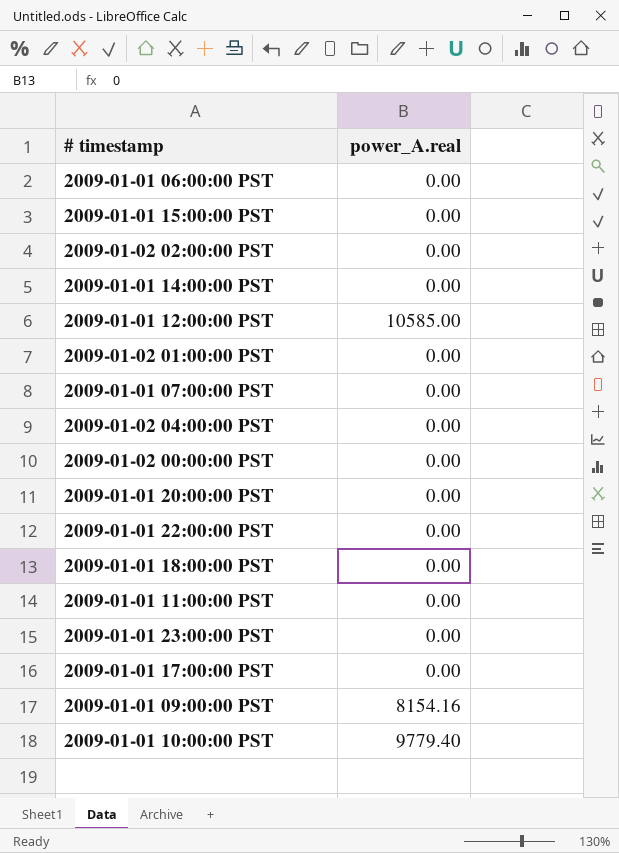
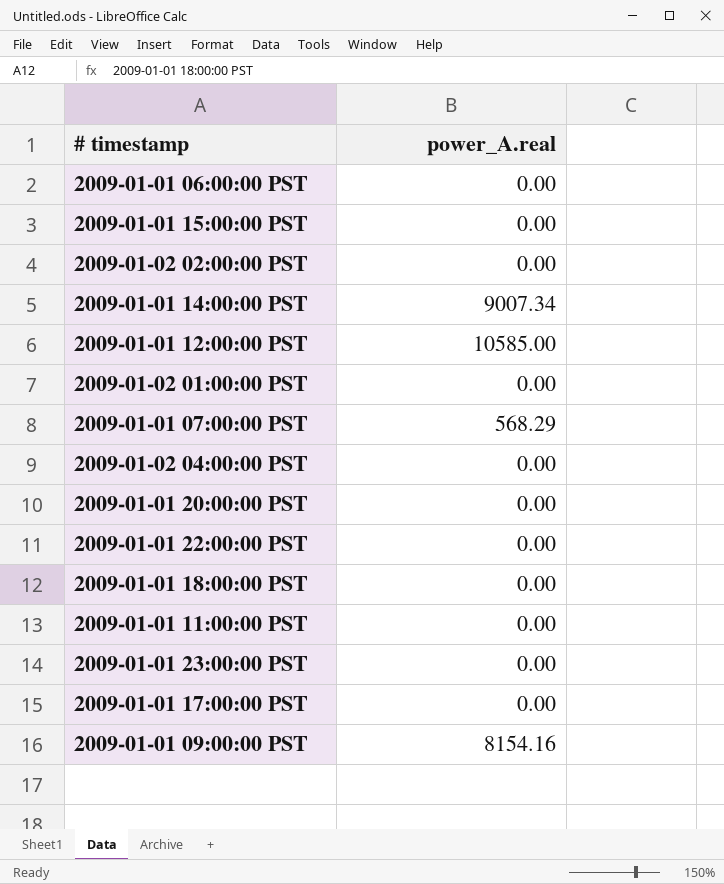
row 2009-01-02 00:00:00 PST: 0.00 -> none
row 2009-01-01 10:00:00 PST: 9779.40 -> none
2009-01-01 14:00:00 PST | power_A.real: 0.00 -> 9007.34
2009-01-01 07:00:00 PST | power_A.real: 0.00 -> 568.29

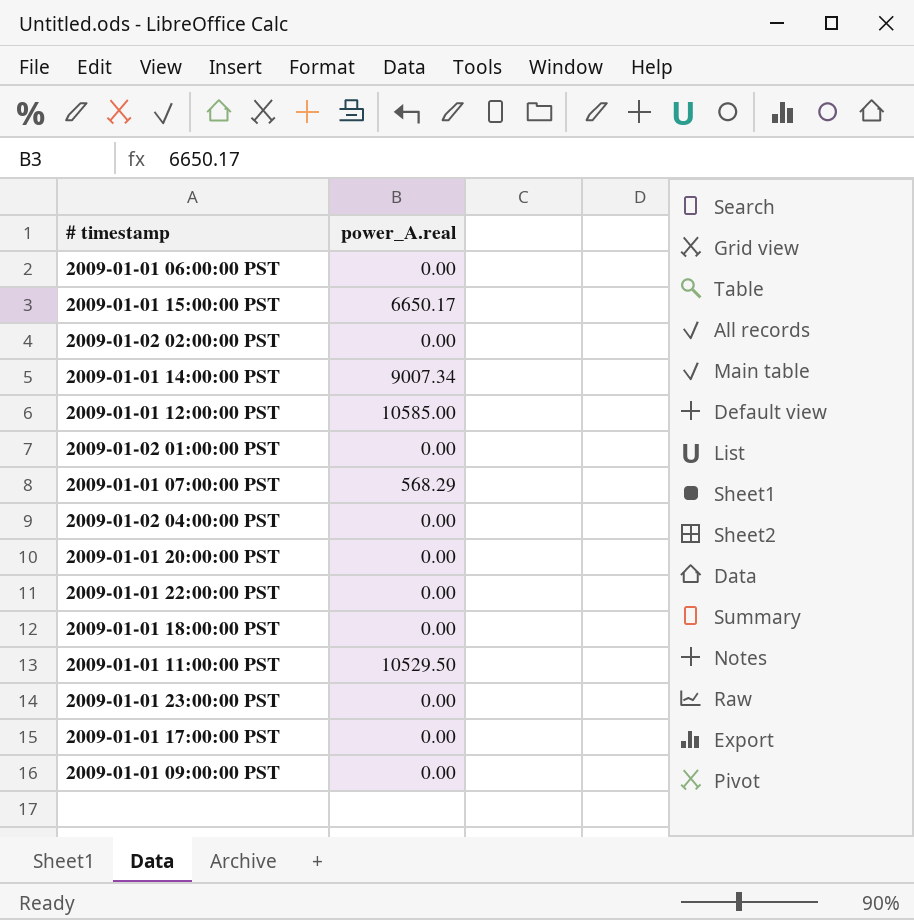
2009-01-01 15:00:00 PST | power_A.real: 0.00 -> 6650.17
2009-01-01 11:00:00 PST | power_A.real: 0.00 -> 10529.50
2009-01-01 09:00:00 PST | power_A.real: 8154.16 -> 0.00

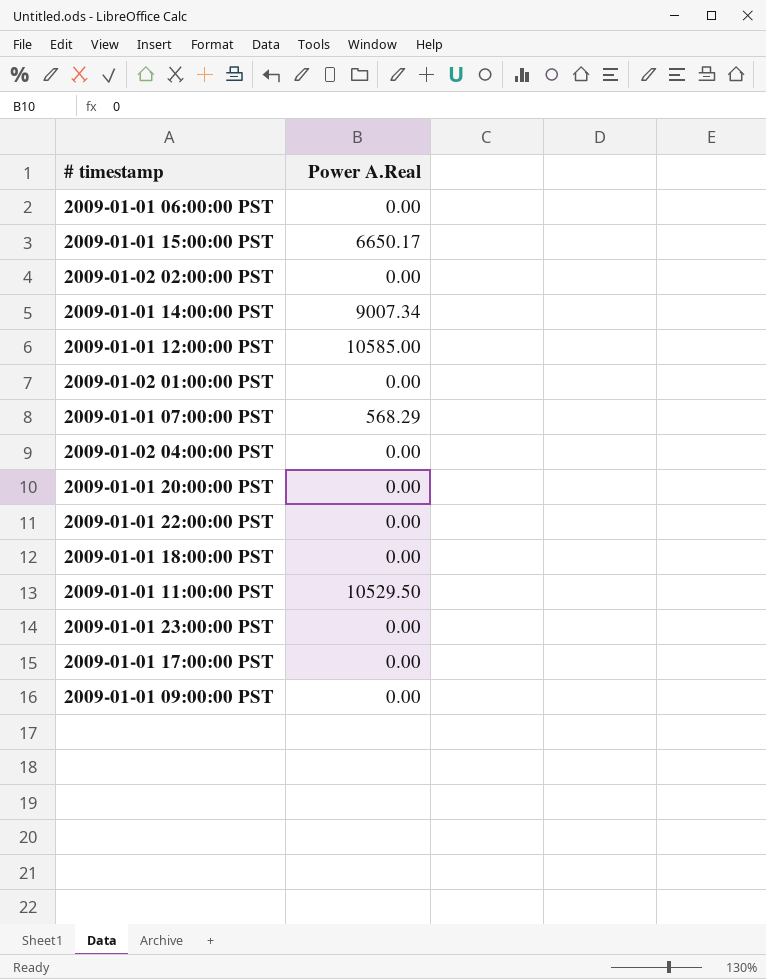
column name: power_A.real -> Power A.Real

